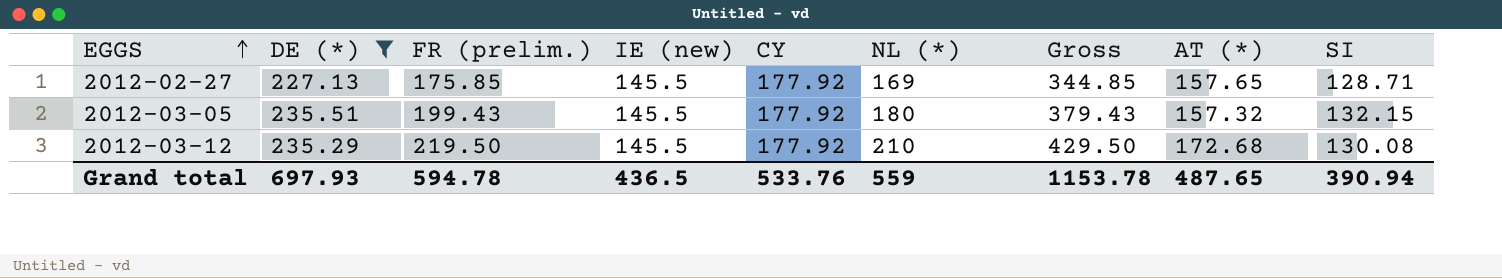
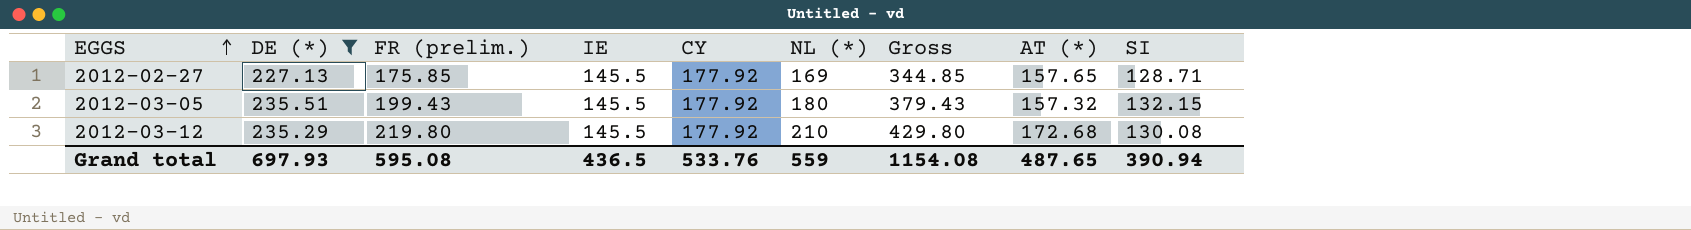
column name: IE (new) -> IE
2012-03-12 | FR (prelim.): 219.50 -> 219.80
2012-03-12 | Gross: 429.50 -> 429.80
Grand total | FR (prelim.): 594.78 -> 595.08
Grand total | Gross: 1153.78 -> 1154.08

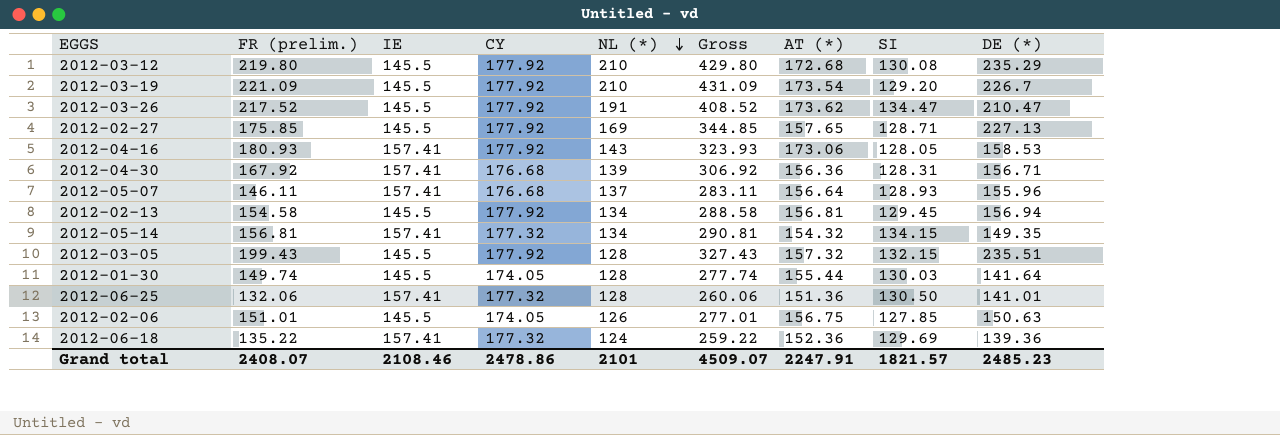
filter: DE (*) >= 227.13 -> none
row order: EGGS ascending -> NL (*) descending
column DE (*) | position: 2 -> 9
2012-03-05 | NL (*): 180 -> 128
2012-03-05 | Gross: 379.43 -> 327.43
Grand total | FR (prelim.): 595.08 -> 2408.07
Grand total | IE: 436.5 -> 2108.46
Grand total | CY: 533.76 -> 2478.86
Grand total | NL (*): 559 -> 2101
Grand total | Gross: 1154.08 -> 4509.07
Grand total | AT (*): 487.65 -> 2247.91
Grand total | SI: 390.94 -> 1821.57
Grand total | DE (*): 697.93 -> 2485.23

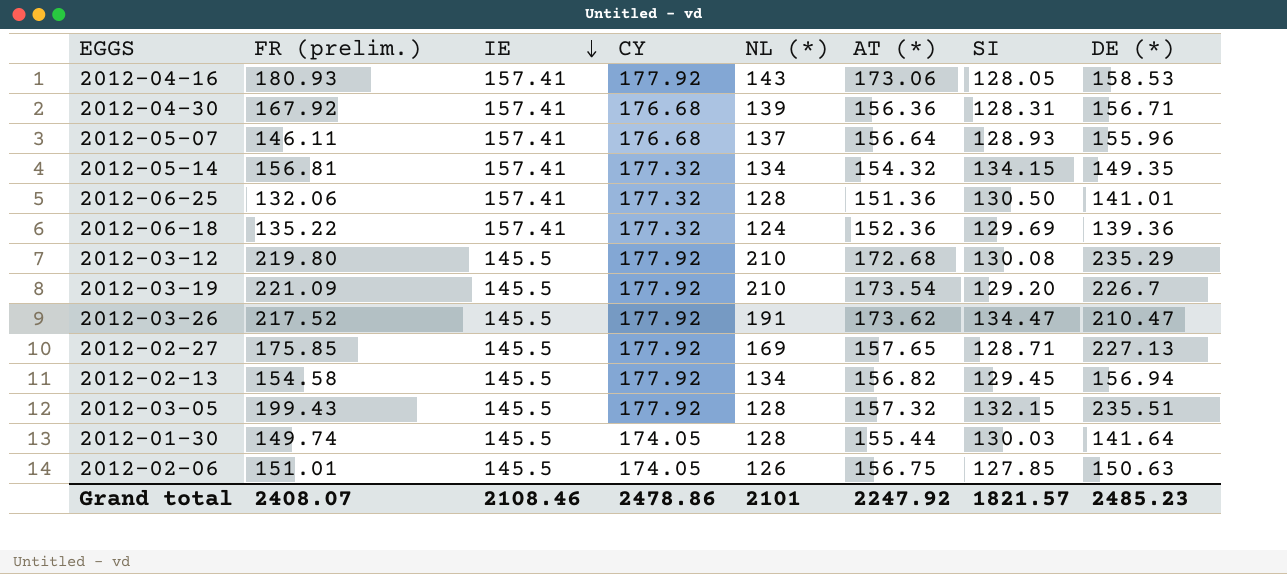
row order: NL (*) descending -> IE descending
column Gross | formula: [FR (prelim.)] + [NL (*)] -> none
2012-02-13 | AT (*): 156.81 -> 156.82
Grand total | AT (*): 2247.91 -> 2247.92

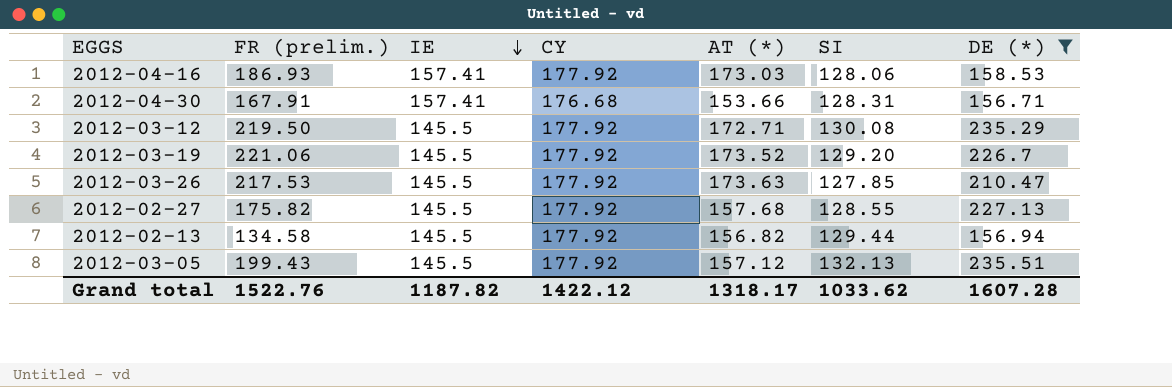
filter: none -> DE (*) >= 156.71
column NL (*) | position: 5 -> none
2012-04-16 | FR (prelim.): 180.93 -> 186.93
2012-04-16 | AT (*): 173.06 -> 173.03
2012-04-16 | SI: 128.05 -> 128.06
2012-04-30 | FR (prelim.): 167.92 -> 167.91
2012-04-30 | AT (*): 156.36 -> 153.66
2012-03-12 | FR (prelim.): 219.80 -> 219.50
2012-03-12 | AT (*): 172.68 -> 172.71
2012-03-19 | FR (prelim.): 221.09 -> 221.06
2012-03-19 | AT (*): 173.54 -> 173.52
2012-03-26 | FR (prelim.): 217.52 -> 217.53
2012-03-26 | AT (*): 173.62 -> 173.63
2012-03-26 | SI: 134.47 -> 127.85
2012-02-27 | FR (prelim.): 175.85 -> 175.82
2012-02-27 | AT (*): 157.65 -> 157.68
2012-02-27 | SI: 128.71 -> 128.55
2012-02-13 | FR (prelim.): 154.58 -> 134.58
2012-02-13 | SI: 129.45 -> 129.44
2012-03-05 | AT (*): 157.32 -> 157.12
2012-03-05 | SI: 132.15 -> 132.13
Grand total | FR (prelim.): 2408.07 -> 1522.76
Grand total | IE: 2108.46 -> 1187.82
Grand total | CY: 2478.86 -> 1422.12
Grand total | AT (*): 2247.92 -> 1318.17
Grand total | SI: 1821.57 -> 1033.62
Grand total | DE (*): 2485.23 -> 1607.28

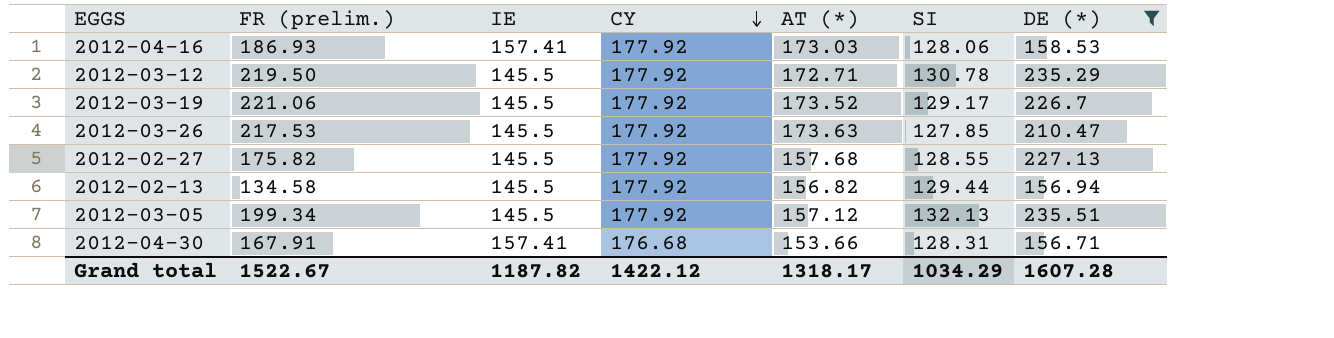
row order: IE descending -> CY descending
2012-03-12 | SI: 130.08 -> 130.78
2012-03-19 | SI: 129.20 -> 129.17
2012-03-05 | FR (prelim.): 199.43 -> 199.34
Grand total | FR (prelim.): 1522.76 -> 1522.67
Grand total | SI: 1033.62 -> 1034.29

